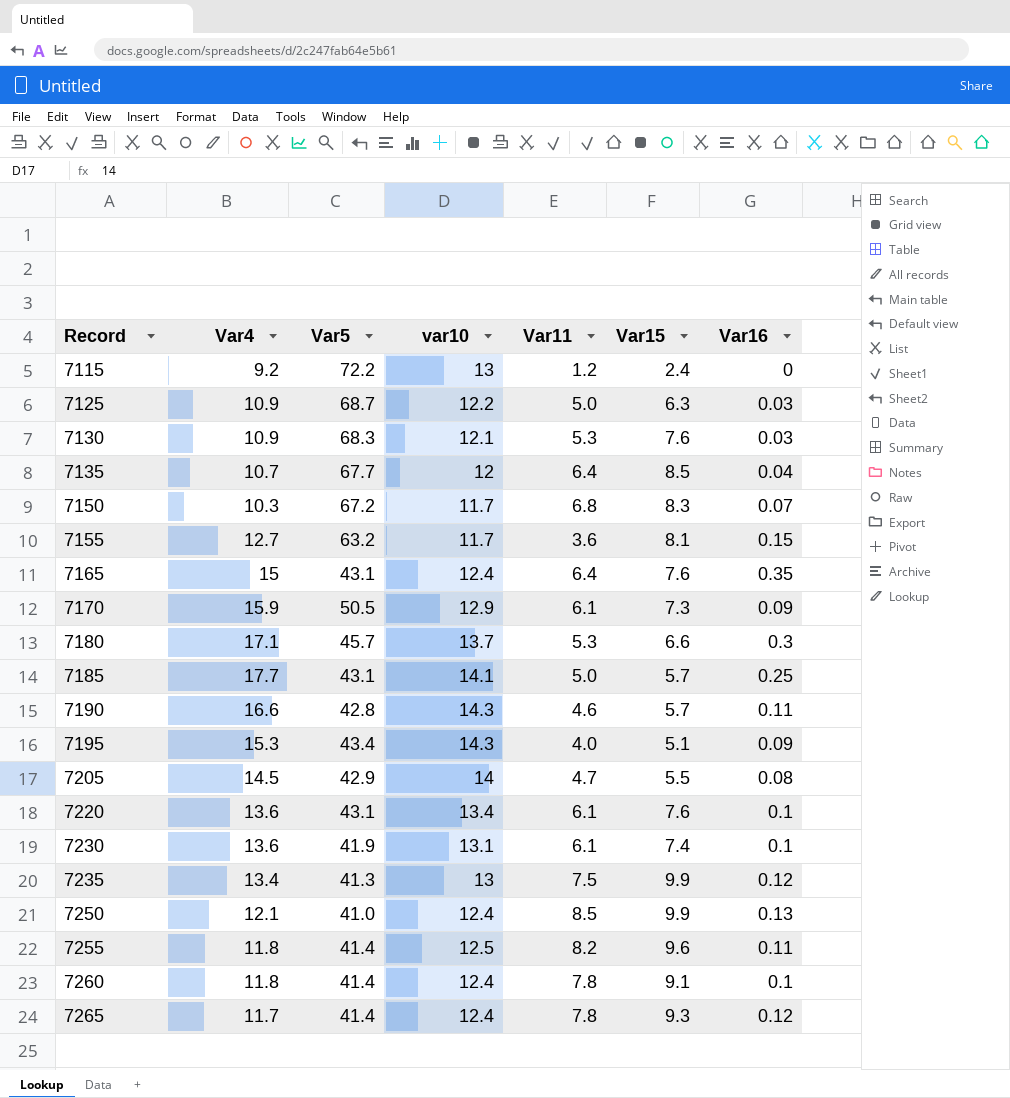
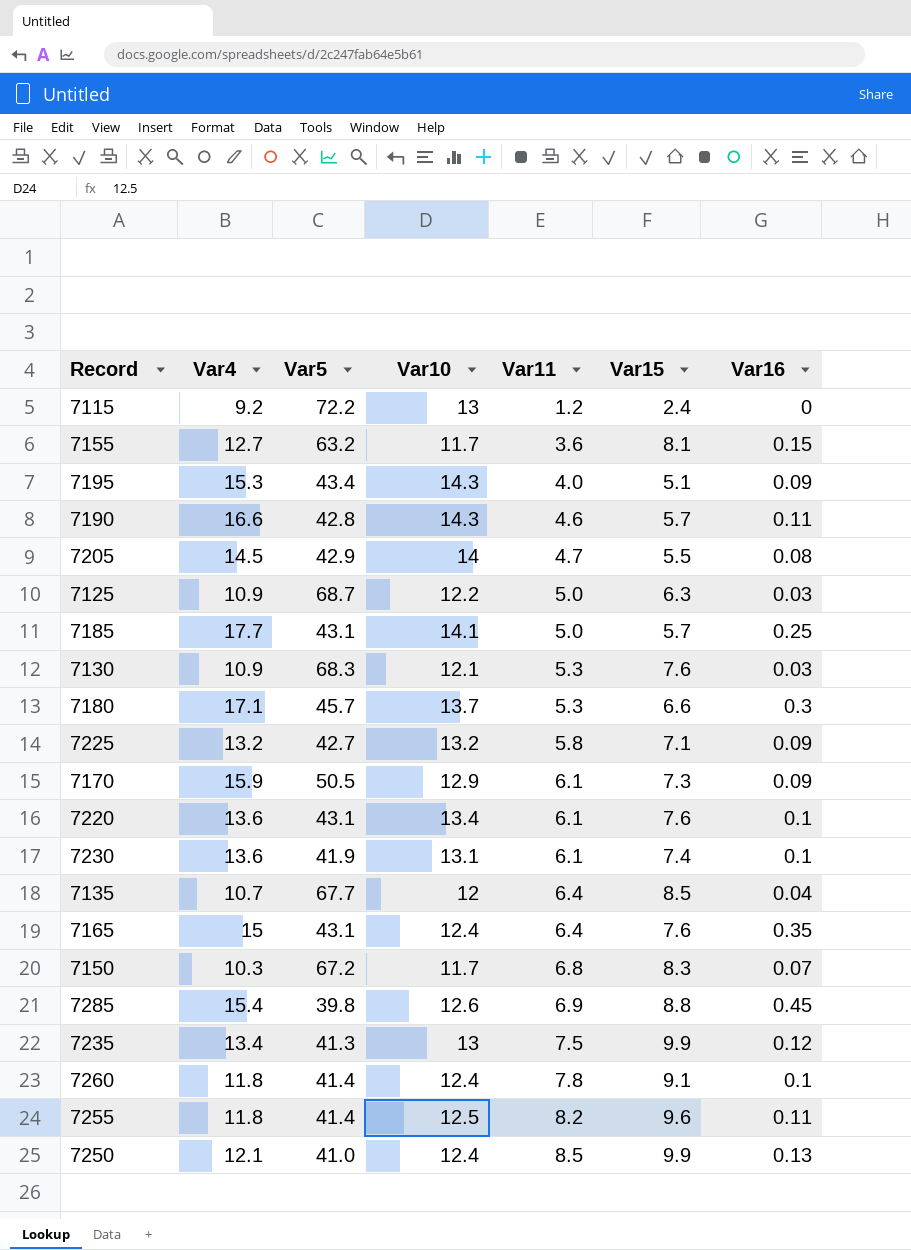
row order: Record ascending -> Var11 ascending
column name: var10 -> Var10
row 7265: 11.7 | 41.4 | 12.4 | 7.8 | 9.3 | 0.12 -> none
row 7225: none -> 13.2 | 42.7 | 13.2 | 5.8 | 7.1 | 0.09
row 7285: none -> 15.4 | 39.8 | 12.6 | 6.9 | 8.8 | 0.45

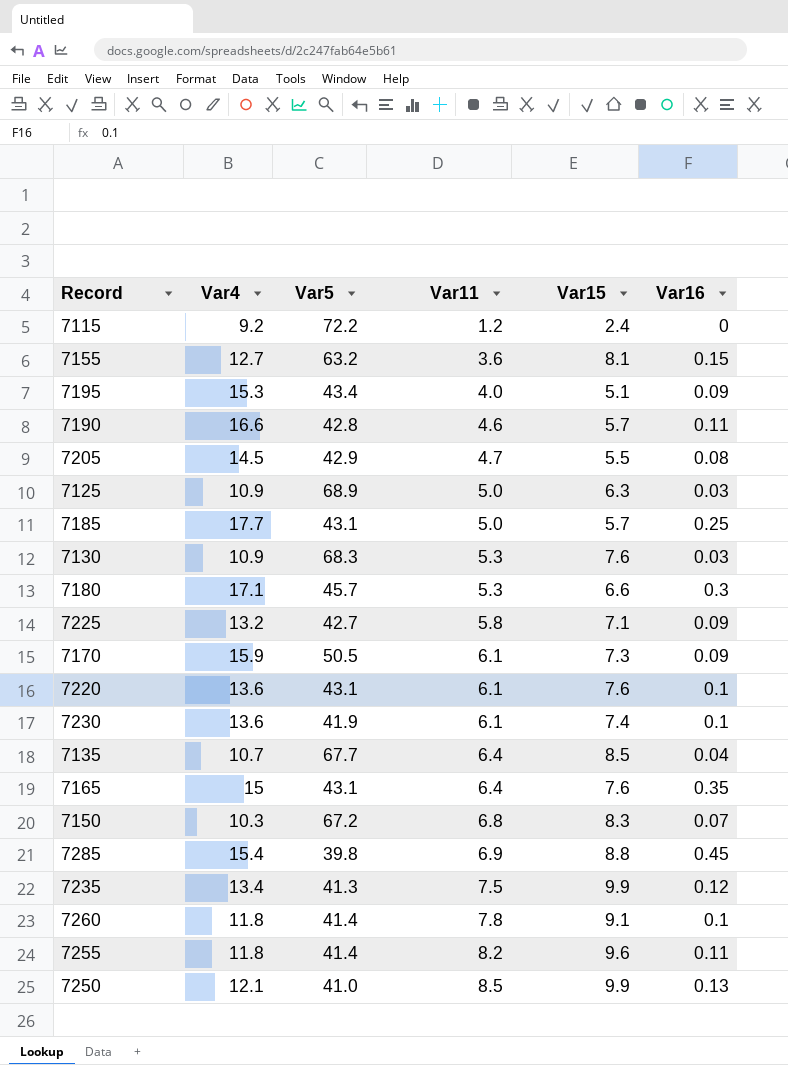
column Var10 | position: 4 -> none
7125 | Var5: 68.7 -> 68.9

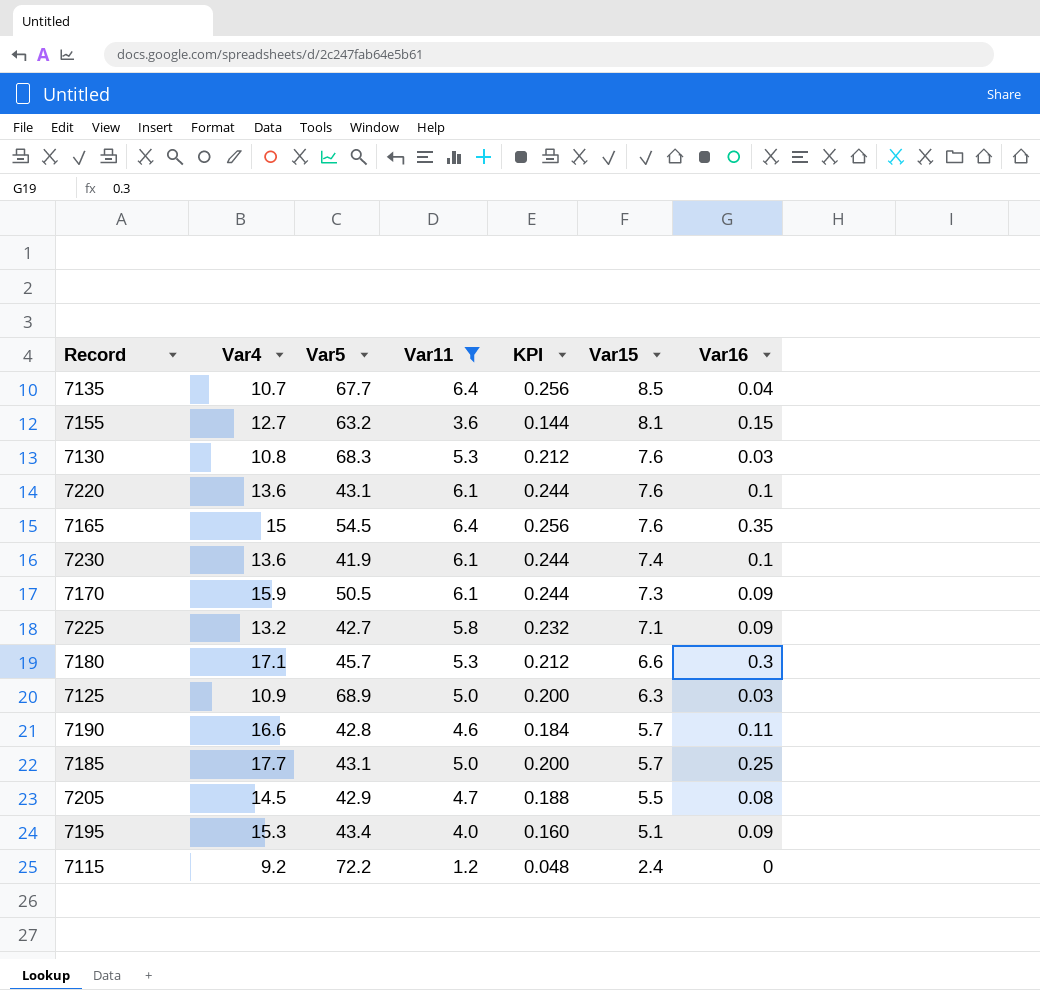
filter: none -> Var11 <= 6.4
row order: Var11 ascending -> Var15 descending
column KPI | formula: none -> [Var11] * 0.04
7130 | Var4: 10.9 -> 10.8
7165 | Var5: 43.1 -> 54.5

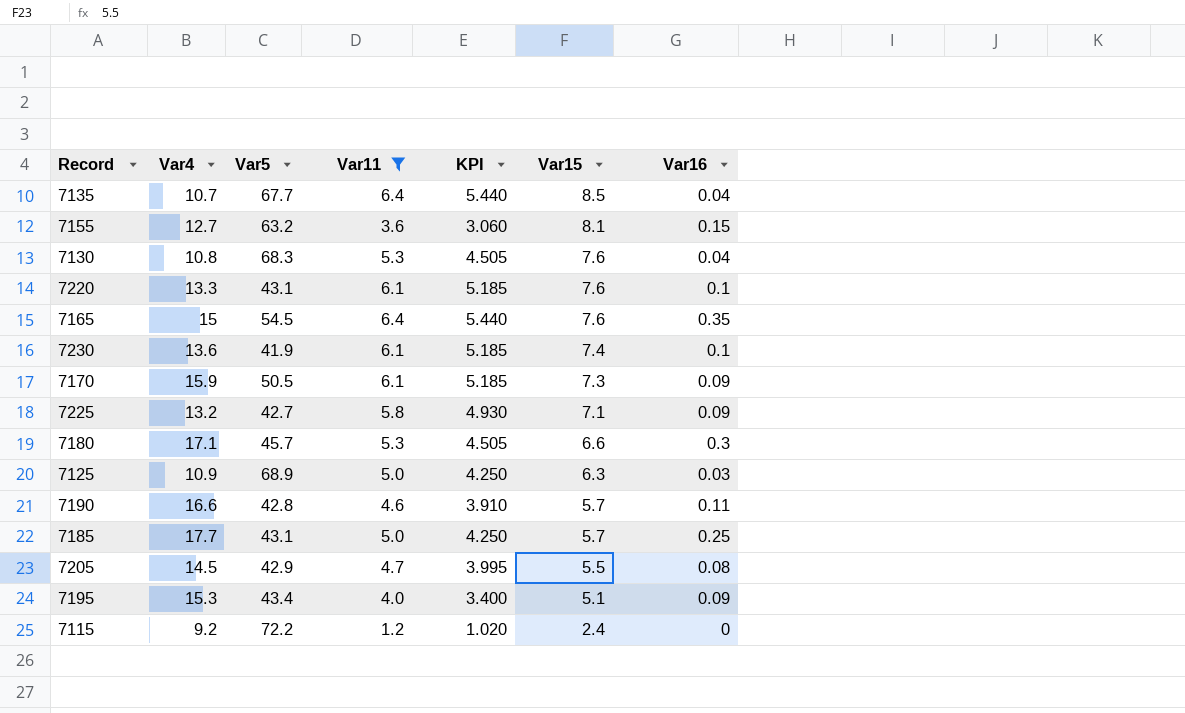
column KPI | formula: [Var11] * 0.04 -> [Var11] * 0.85
7130 | Var16: 0.03 -> 0.04
7220 | Var4: 13.6 -> 13.3

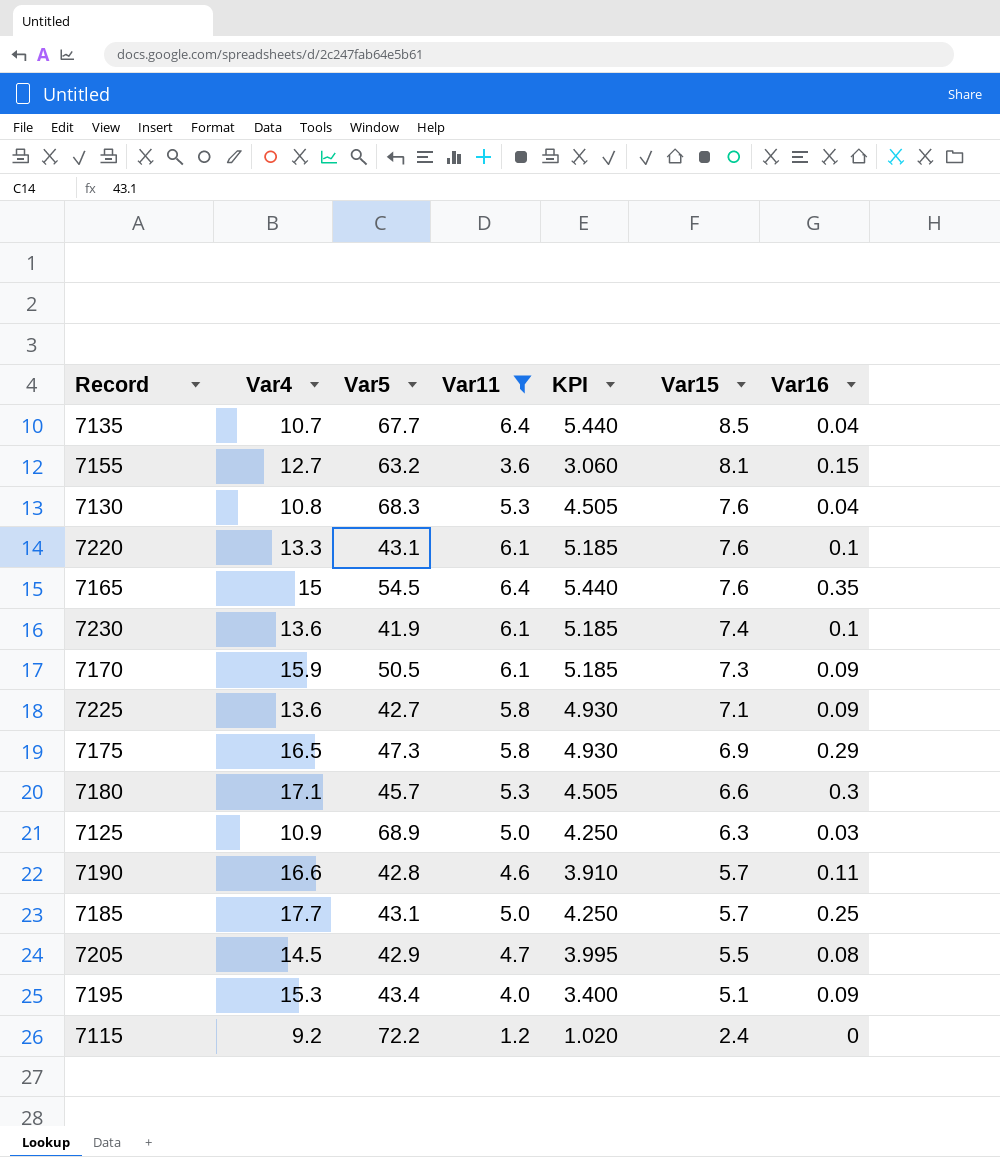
7225 | Var4: 13.2 -> 13.6
row 7175: none -> 16.5 | 47.3 | 5.8 | 4.930 | 6.9 | 0.29

